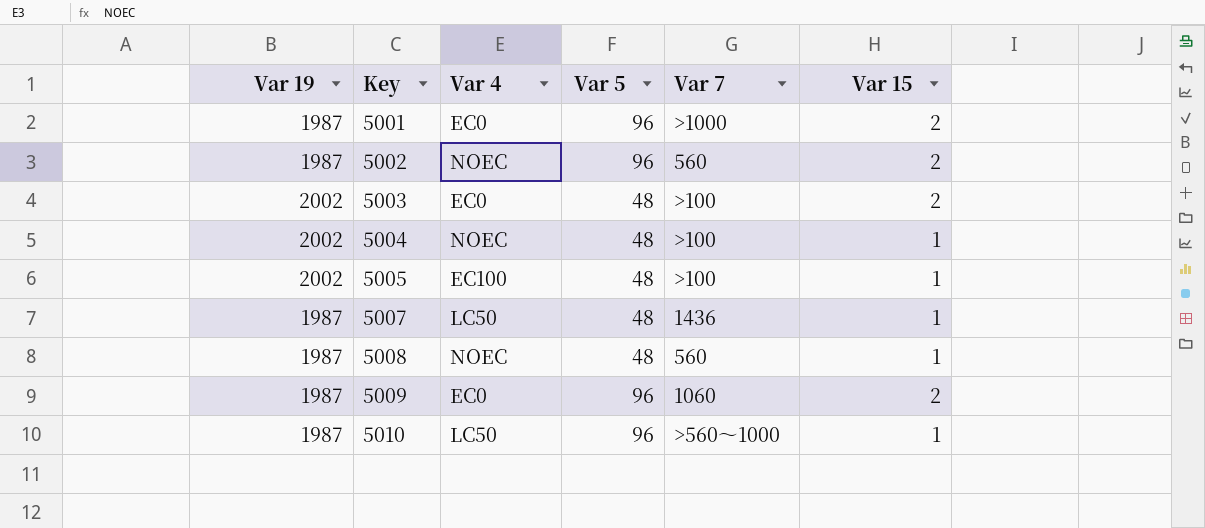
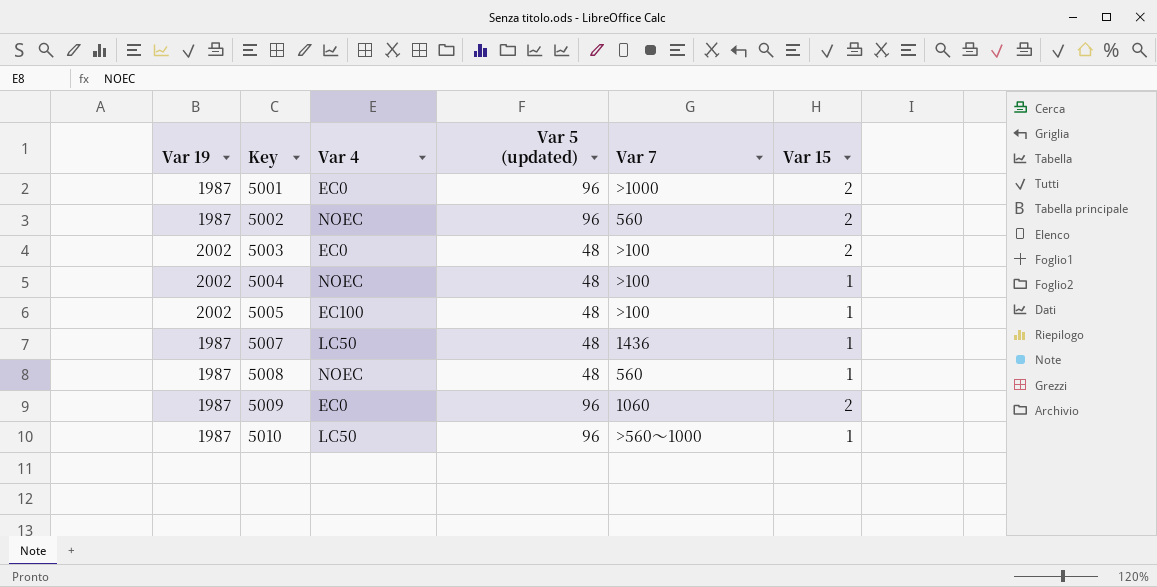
column name: Var 5 -> Var 5 (updated)

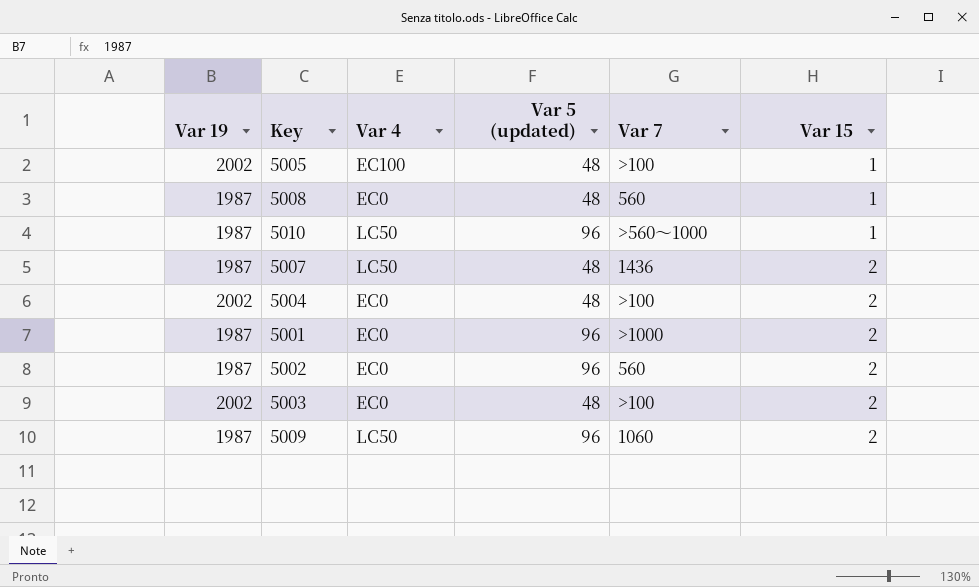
row order: Key ascending -> Var 15 ascending
5008 | Var 4: NOEC -> EC0
5007 | Var 15: 1 -> 2
5004 | Var 4: NOEC -> EC0
5004 | Var 15: 1 -> 2
5002 | Var 4: NOEC -> EC0
5009 | Var 4: EC0 -> LC50

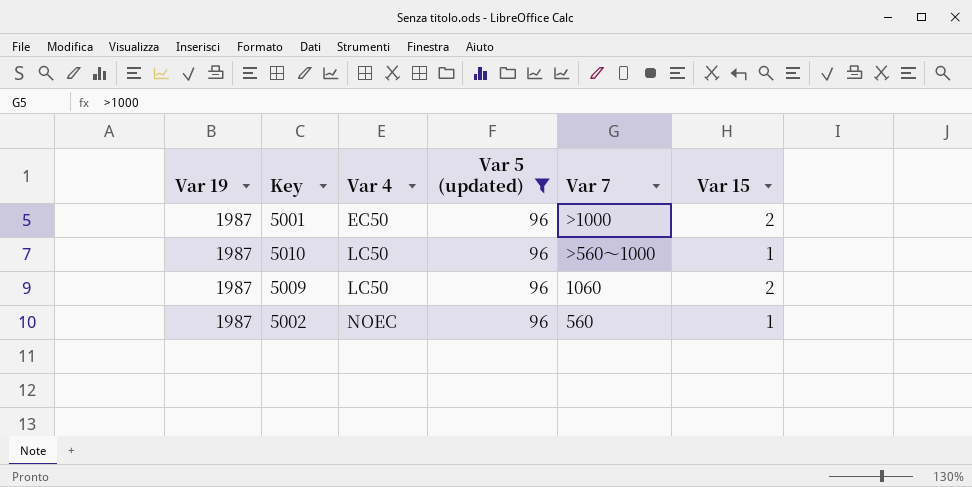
filter: none -> Var 5 (updated) = 96
row order: Var 15 ascending -> Var 4 ascending
5001 | Var 4: EC0 -> EC50
5002 | Var 4: EC0 -> NOEC
5002 | Var 15: 2 -> 1

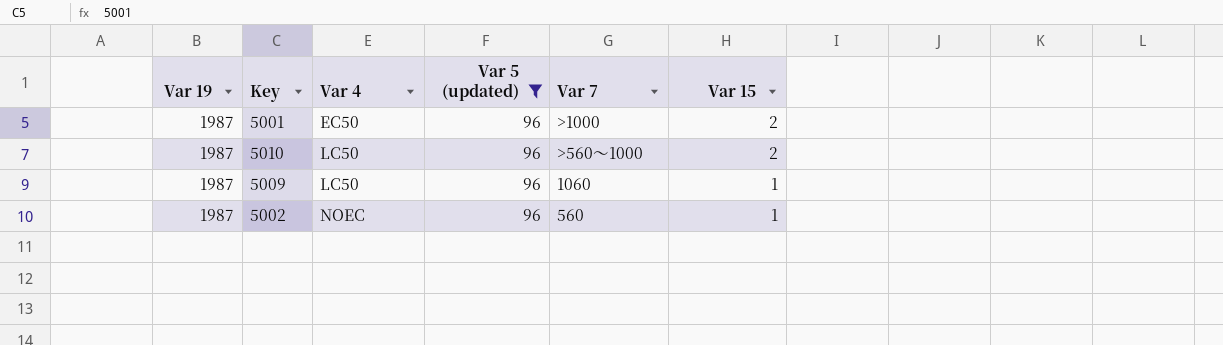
5010 | Var 15: 1 -> 2
5009 | Var 15: 2 -> 1

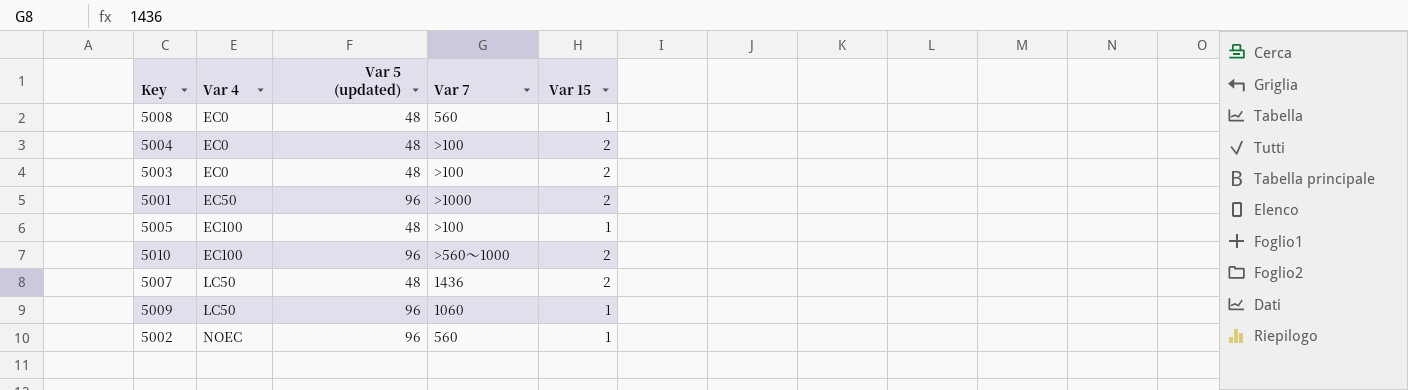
filter: Var 5 (updated) = 96 -> none
column Var 19 | position: 1 -> none
5010 | Var 4: LC50 -> EC100

